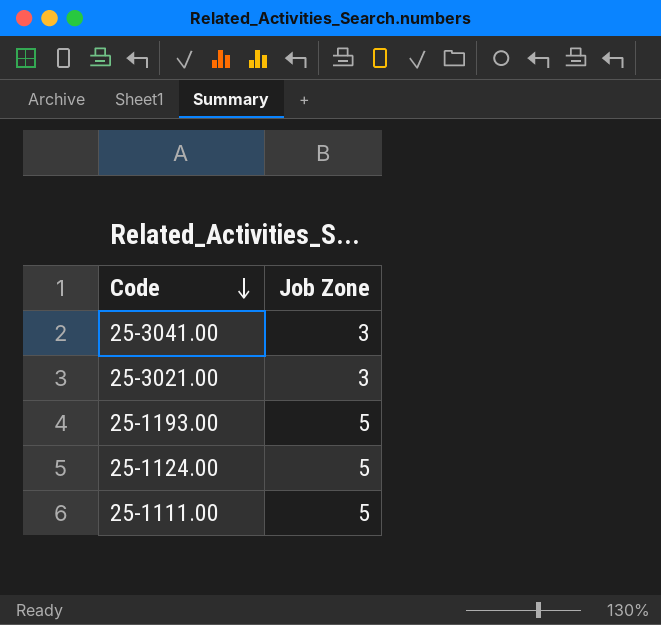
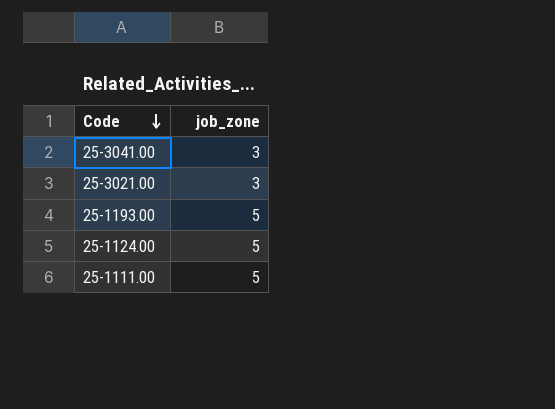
column name: Job Zone -> job_zone

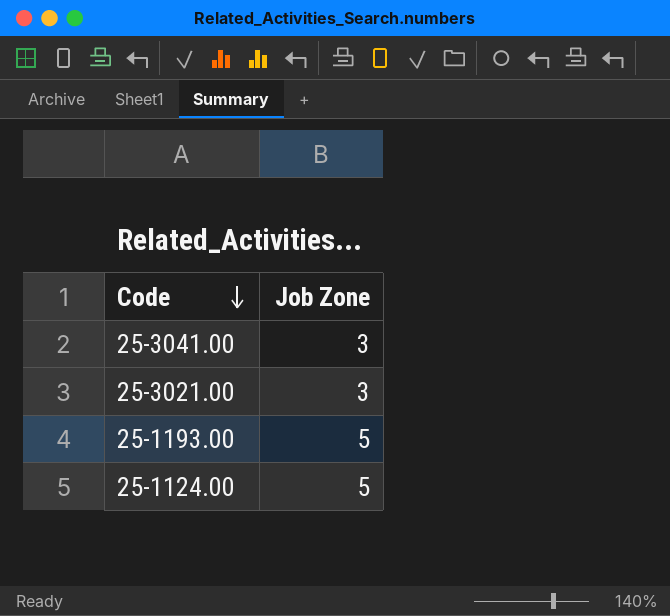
column name: job_zone -> Job Zone
row 25-1111.00: 5 -> none

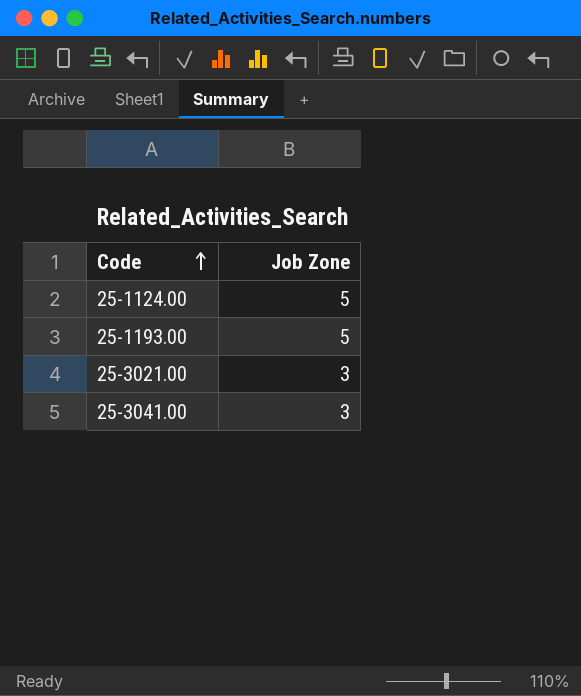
row order: Code descending -> Code ascending

